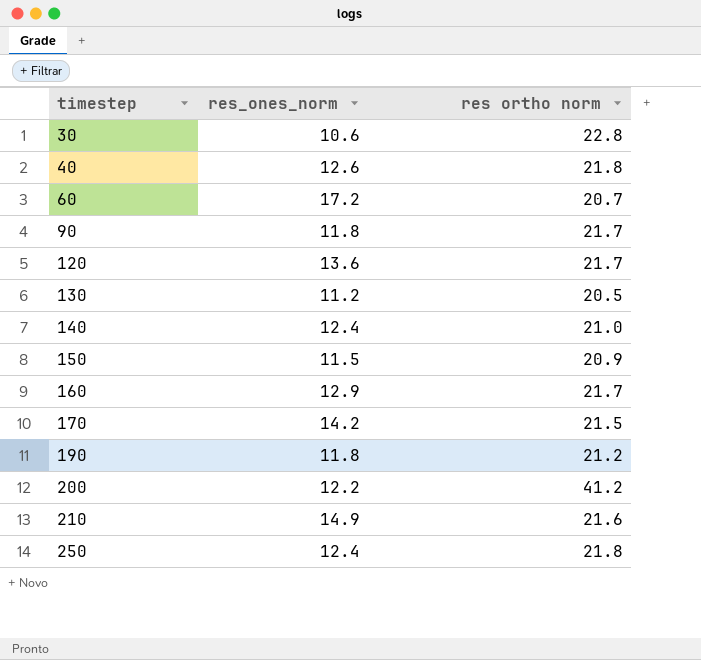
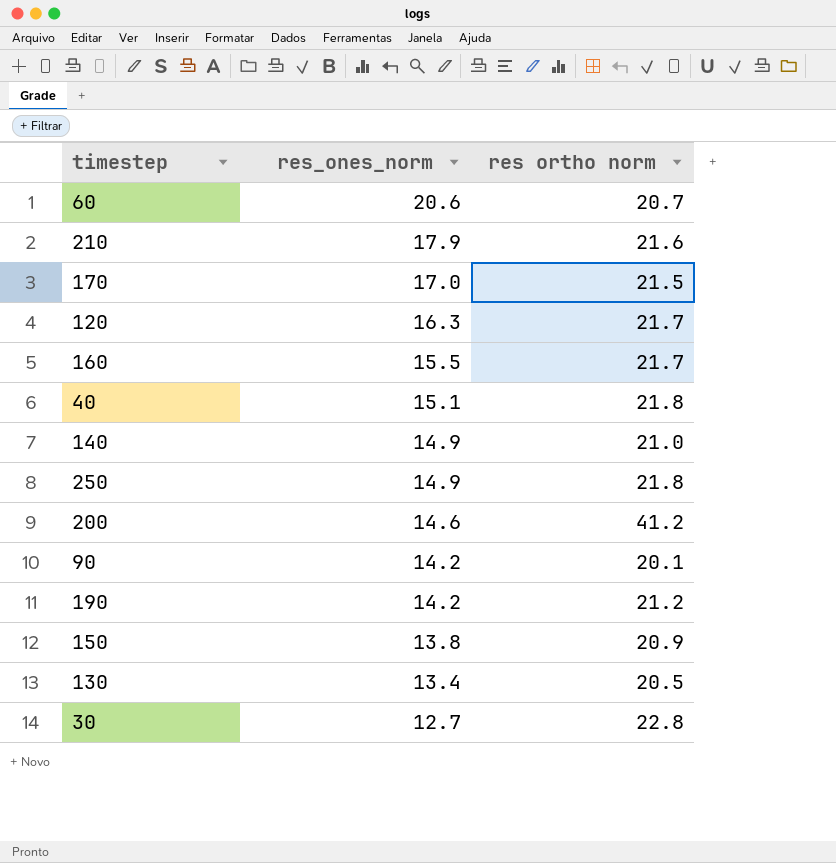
row order: timestep ascending -> res_ones_norm descending
60 | res_ones_norm: 17.2 -> 20.6
210 | res_ones_norm: 14.9 -> 17.9
170 | res_ones_norm: 14.2 -> 17.0
120 | res_ones_norm: 13.6 -> 16.3
160 | res_ones_norm: 12.9 -> 15.5
40 | res_ones_norm: 12.6 -> 15.1
140 | res_ones_norm: 12.4 -> 14.9
250 | res_ones_norm: 12.4 -> 14.9
200 | res_ones_norm: 12.2 -> 14.6
90 | res_ones_norm: 11.8 -> 14.2
90 | res ortho norm: 21.7 -> 20.1
190 | res_ones_norm: 11.8 -> 14.2
150 | res_ones_norm: 11.5 -> 13.8
130 | res_ones_norm: 11.2 -> 13.4
30 | res_ones_norm: 10.6 -> 12.7

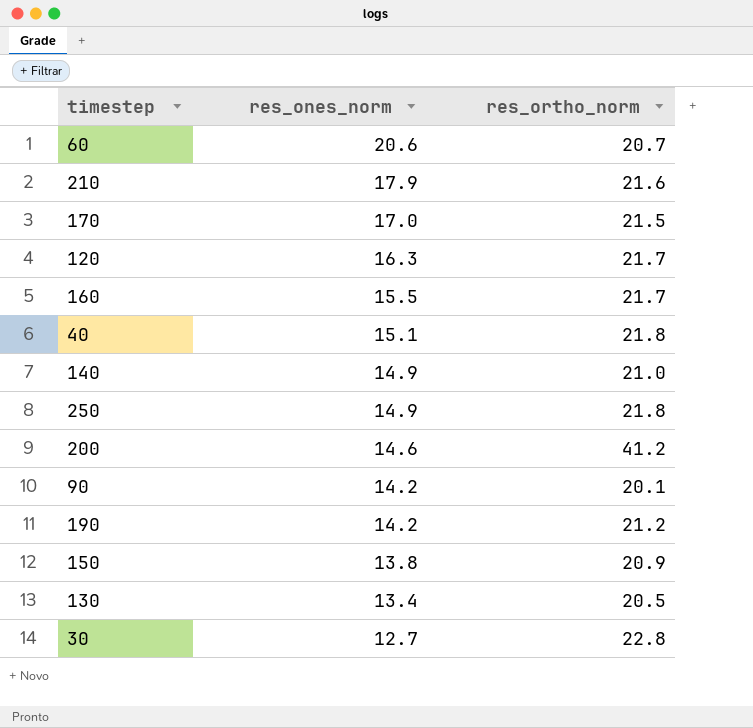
column name: res ortho norm -> res_ortho_norm

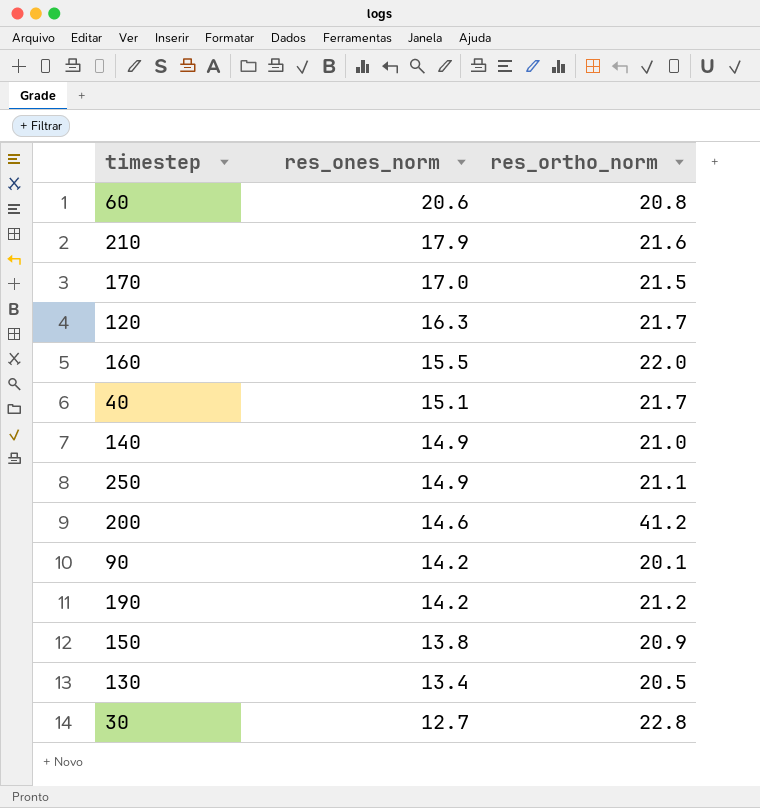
60 | res_ortho_norm: 20.7 -> 20.8
160 | res_ortho_norm: 21.7 -> 22.0
40 | res_ortho_norm: 21.8 -> 21.7
250 | res_ortho_norm: 21.8 -> 21.1

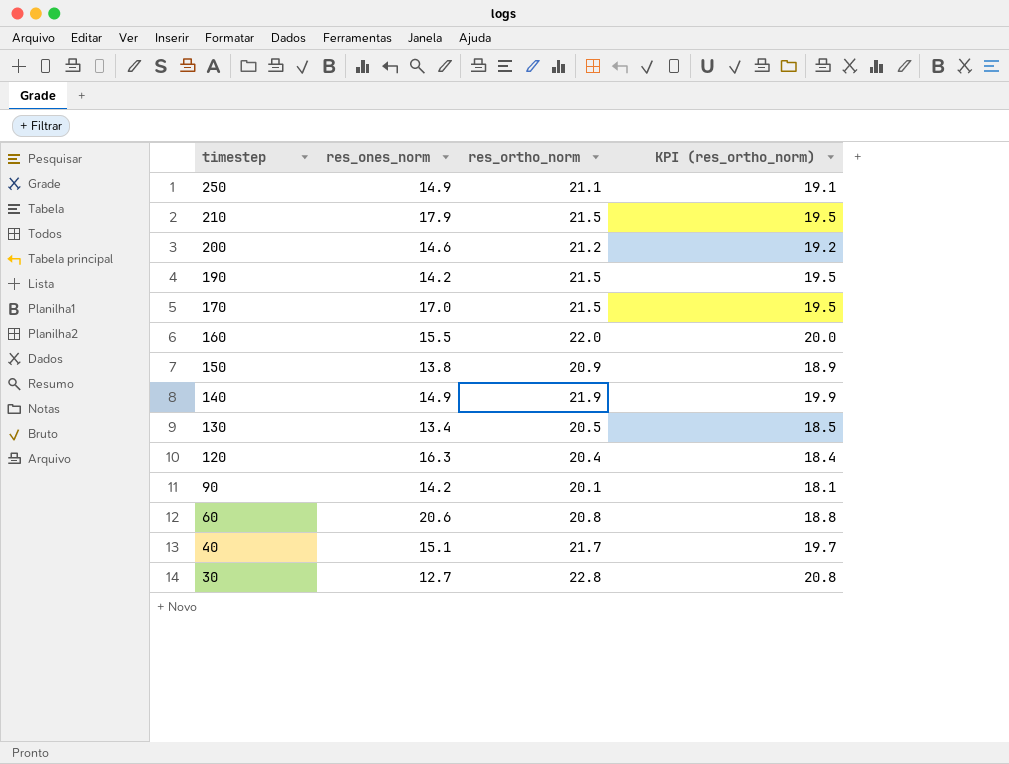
row order: res_ones_norm descending -> timestep descending
column KPI (res_ortho_norm) | formula: none -> [res_ortho_norm] - 2
210 | res_ortho_norm: 21.6 -> 21.5
200 | res_ortho_norm: 41.2 -> 21.2
190 | res_ortho_norm: 21.2 -> 21.5
140 | res_ortho_norm: 21.0 -> 21.9
120 | res_ortho_norm: 21.7 -> 20.4

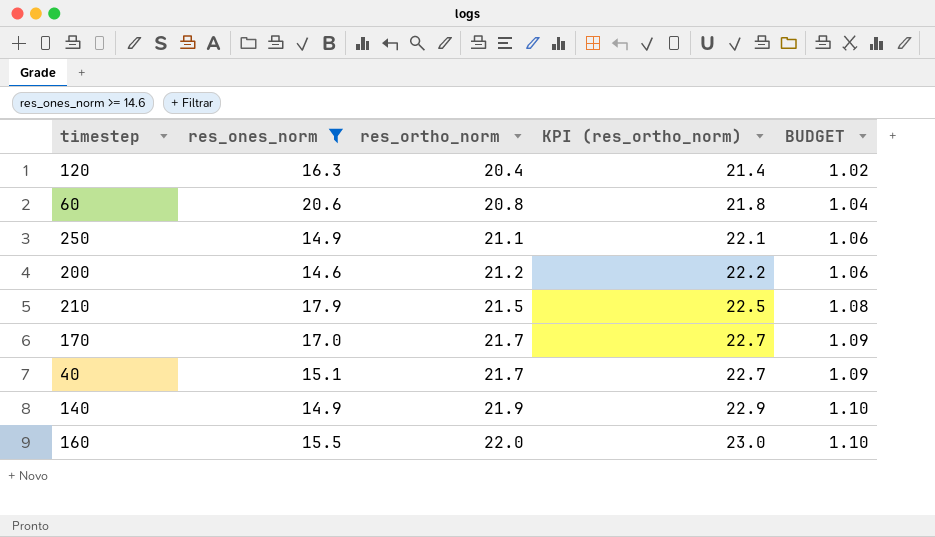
filter: none -> res_ones_norm >= 14.6
row order: timestep descending -> res_ortho_norm ascending
column KPI (res_ortho_norm) | formula: [res_ortho_norm] - 2 -> [res_ortho_norm] + 1
column BUDGET | formula: none -> [res_ortho_norm] * 0.05
170 | res_ortho_norm: 21.5 -> 21.7

